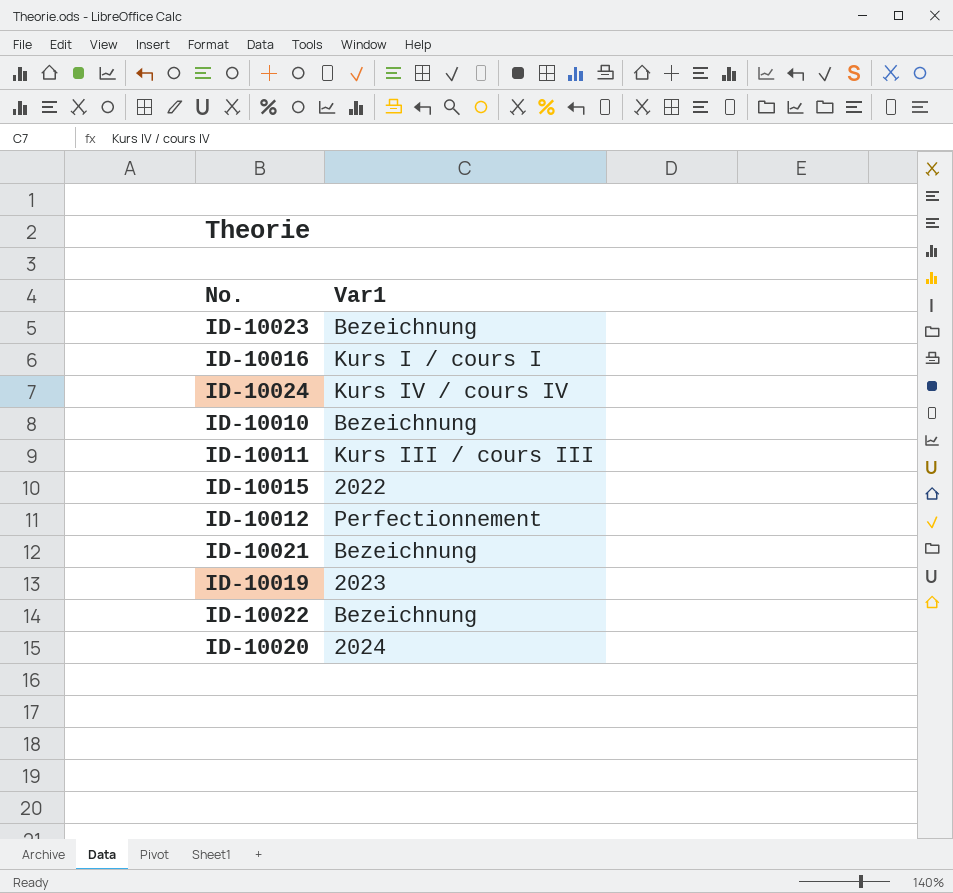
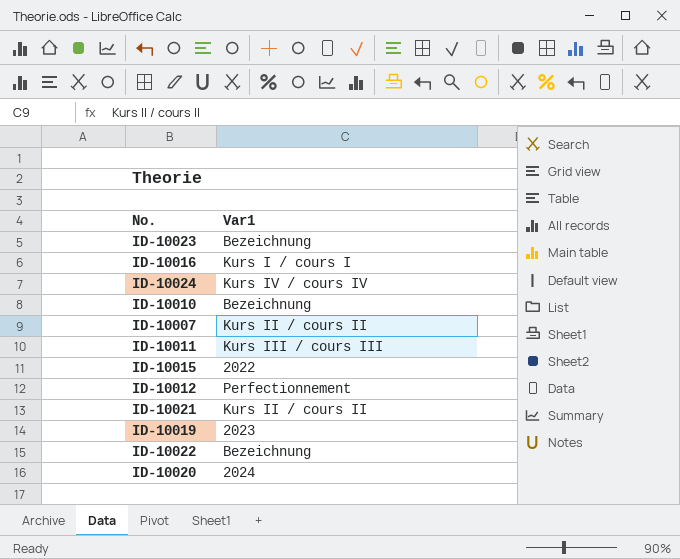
row ID-10007: none -> Kurs II / cours II
ID-10021 | Var1: Bezeichnung -> Kurs II / cours II

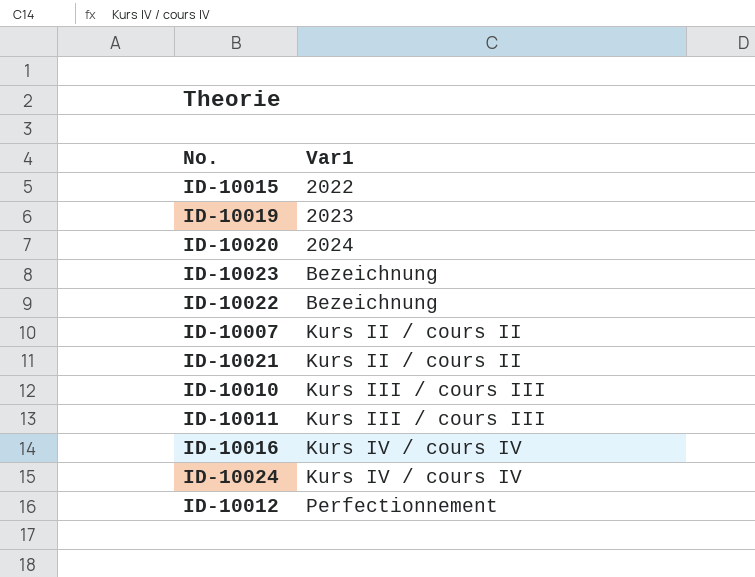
row order: none -> Var1 ascending
ID-10010 | Var1: Bezeichnung -> Kurs III / cours III
ID-10016 | Var1: Kurs I / cours I -> Kurs IV / cours IV

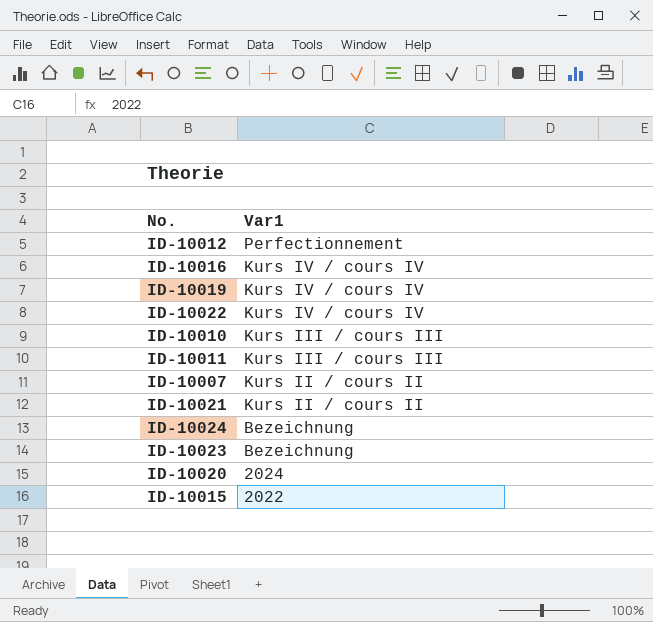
row order: Var1 ascending -> Var1 descending
ID-10019 | Var1: 2023 -> Kurs IV / cours IV
ID-10022 | Var1: Bezeichnung -> Kurs IV / cours IV
ID-10024 | Var1: Kurs IV / cours IV -> Bezeichnung

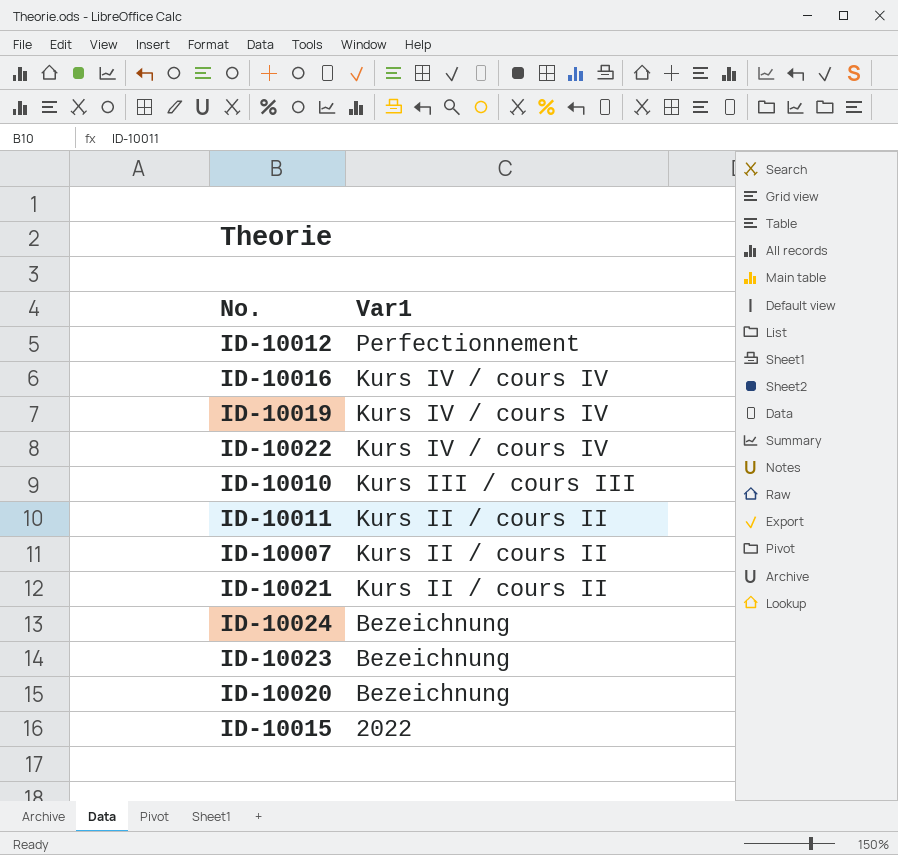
ID-10011 | Var1: Kurs III / cours III -> Kurs II / cours II
ID-10020 | Var1: 2024 -> Bezeichnung

